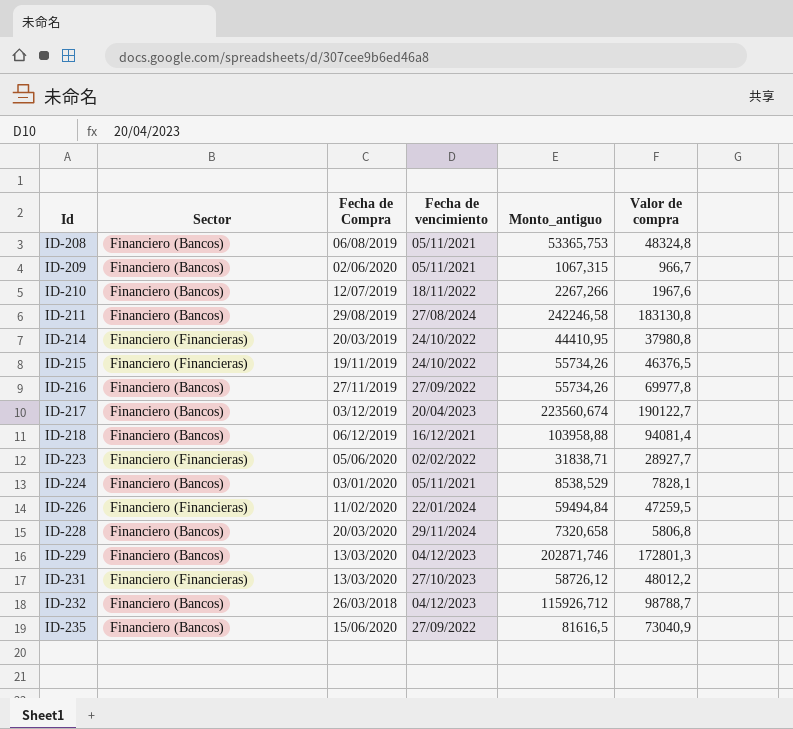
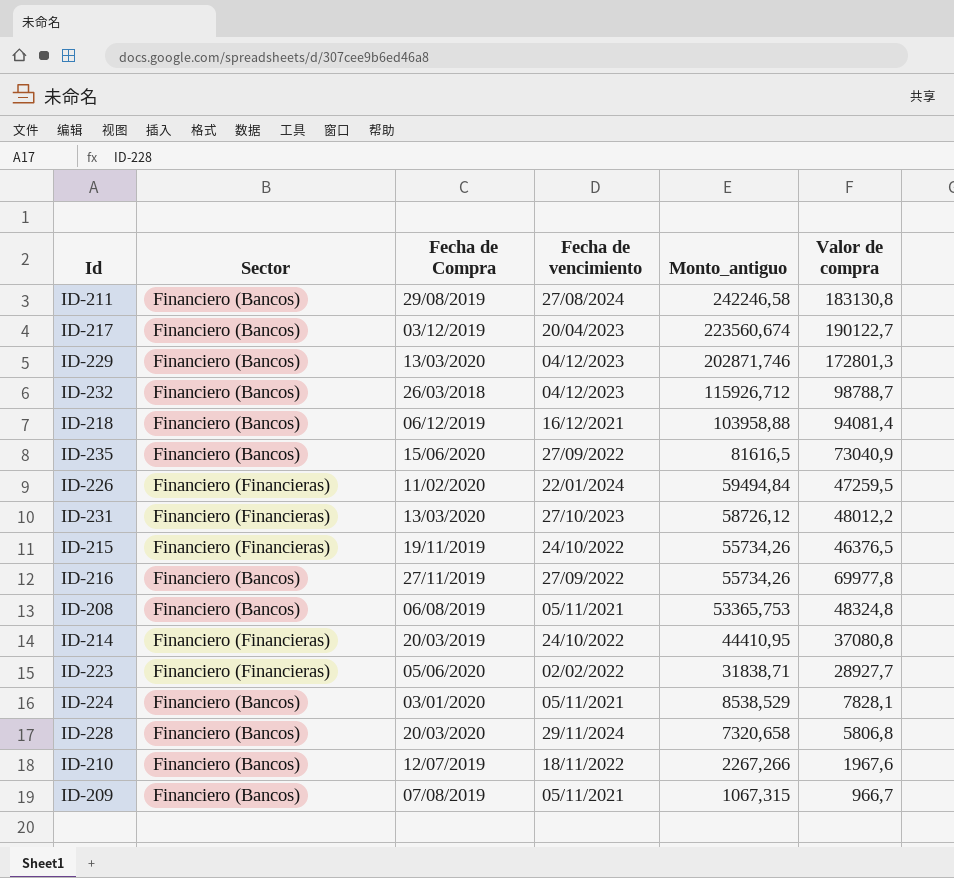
row order: Id ascending -> Monto_antiguo descending
ID-214 | Valor de compra: 37980,8 -> 37080,8
ID-209 | Fecha de Compra: 02/06/2020 -> 07/08/2019

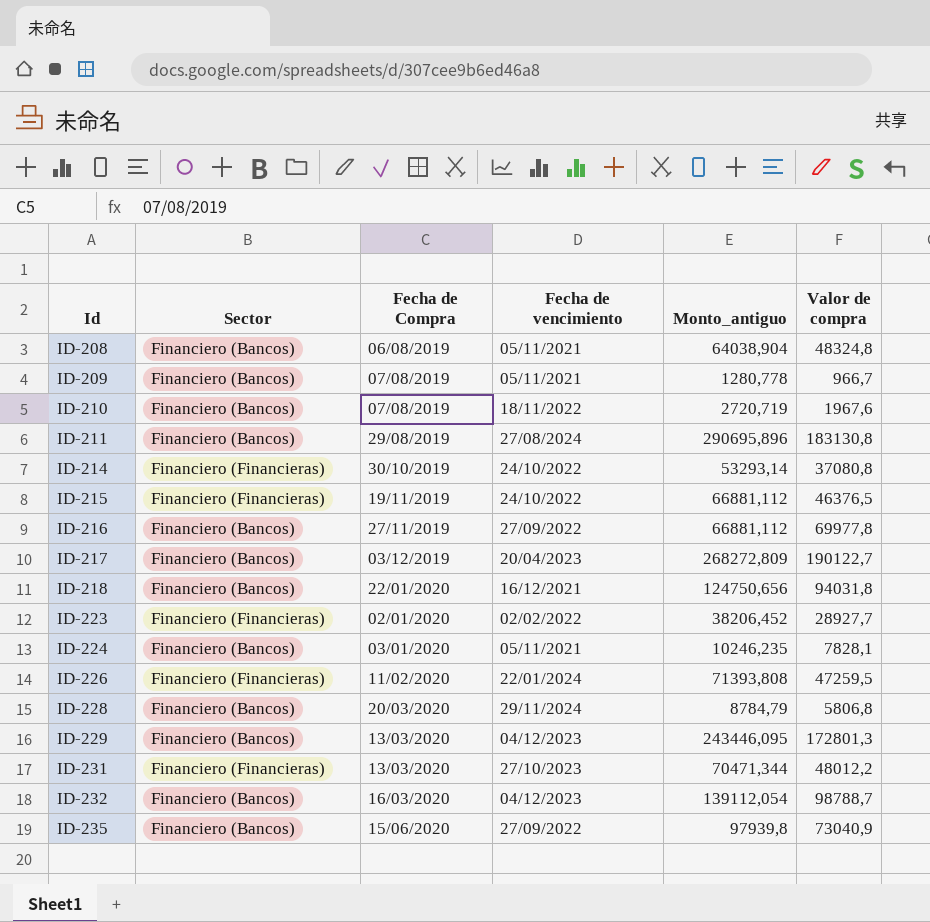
row order: Monto_antiguo descending -> Id ascending
ID-208 | Monto_antiguo: 53365,753 -> 64038,904
ID-209 | Monto_antiguo: 1067,315 -> 1280,778
ID-210 | Fecha de Compra: 12/07/2019 -> 07/08/2019
ID-210 | Monto_antiguo: 2267,266 -> 2720,719
ID-211 | Monto_antiguo: 242246,58 -> 290695,896
ID-214 | Fecha de Compra: 20/03/2019 -> 30/10/2019
ID-214 | Monto_antiguo: 44410,95 -> 53293,14
ID-215 | Monto_antiguo: 55734,26 -> 66881,112
ID-216 | Monto_antiguo: 55734,26 -> 66881,112
ID-217 | Monto_antiguo: 223560,674 -> 268272,809
ID-218 | Fecha de Compra: 06/12/2019 -> 22/01/2020
ID-218 | Monto_antiguo: 103958,88 -> 124750,656
ID-218 | Valor de compra: 94081,4 -> 94031,8
ID-223 | Fecha de Compra: 05/06/2020 -> 02/01/2020
ID-223 | Monto_antiguo: 31838,71 -> 38206,452
ID-224 | Monto_antiguo: 8538,529 -> 10246,235
ID-226 | Monto_antiguo: 59494,84 -> 71393,808
ID-228 | Monto_antiguo: 7320,658 -> 8784,79
ID-229 | Monto_antiguo: 202871,746 -> 243446,095
ID-231 | Monto_antiguo: 58726,12 -> 70471,344
ID-232 | Fecha de Compra: 26/03/2018 -> 16/03/2020
ID-232 | Monto_antiguo: 115926,712 -> 139112,054
ID-235 | Monto_antiguo: 81616,5 -> 97939,8

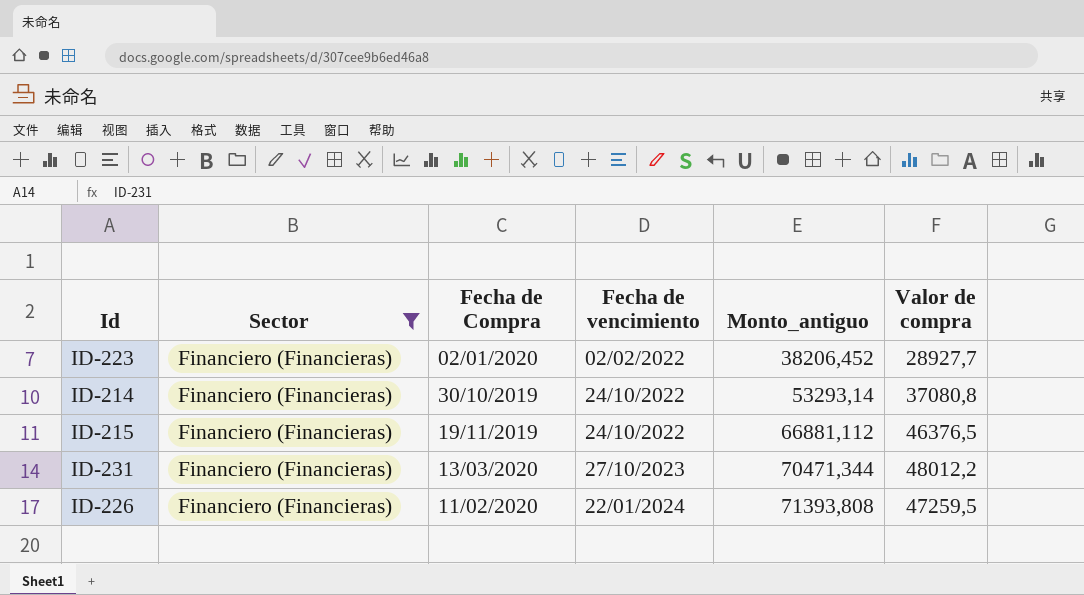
filter: none -> Sector = Financiero (Financieras)
row order: Id ascending -> Fecha de vencimiento ascending

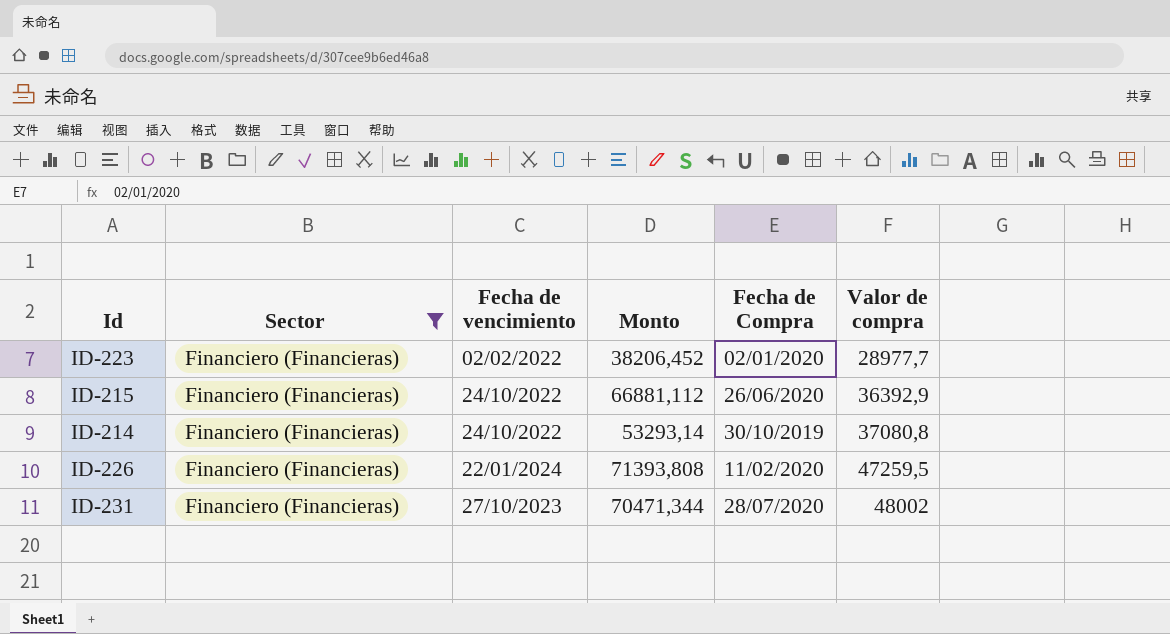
row order: Fecha de vencimiento ascending -> Valor de compra ascending
column name: Monto_antiguo -> Monto
column Fecha de Compra | position: 3 -> 5
ID-223 | Valor de compra: 28927,7 -> 28977,7
ID-215 | Fecha de Compra: 19/11/2019 -> 26/06/2020
ID-215 | Valor de compra: 46376,5 -> 36392,9
ID-231 | Fecha de Compra: 13/03/2020 -> 28/07/2020
ID-231 | Valor de compra: 48012,2 -> 48002

